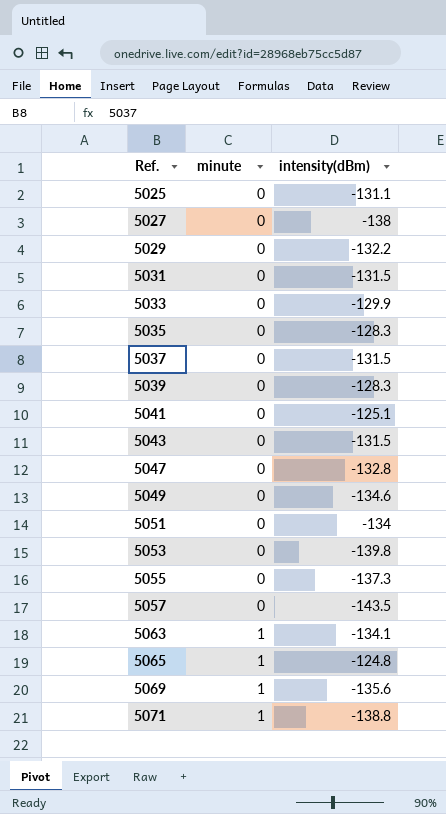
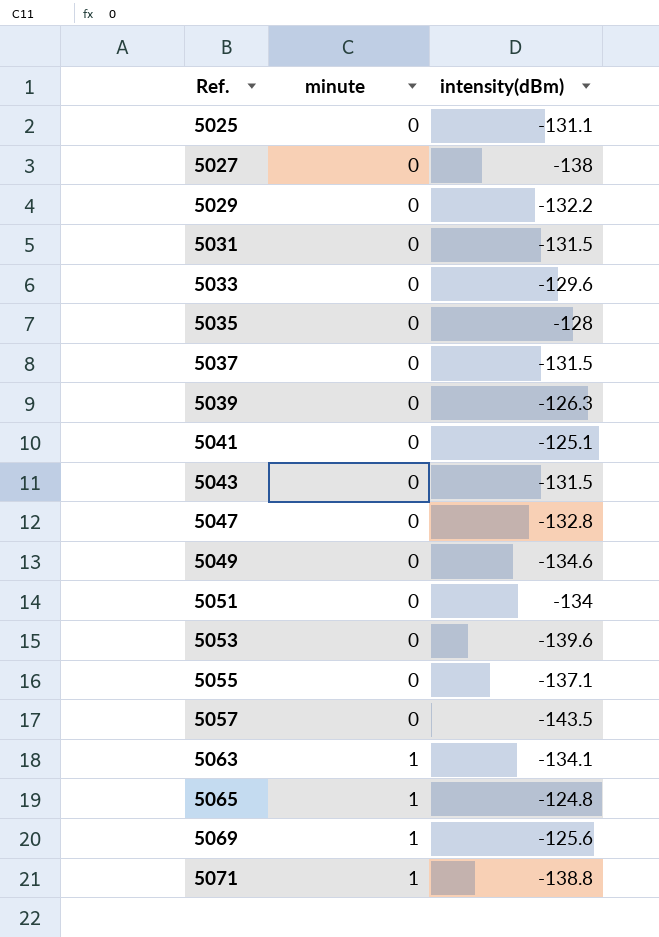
5033 | intensity(dBm): -129.9 -> -129.6
5035 | intensity(dBm): -128.3 -> -128
5039 | intensity(dBm): -128.3 -> -126.3
5053 | intensity(dBm): -139.8 -> -139.6
5055 | intensity(dBm): -137.3 -> -137.1
5069 | intensity(dBm): -135.6 -> -125.6

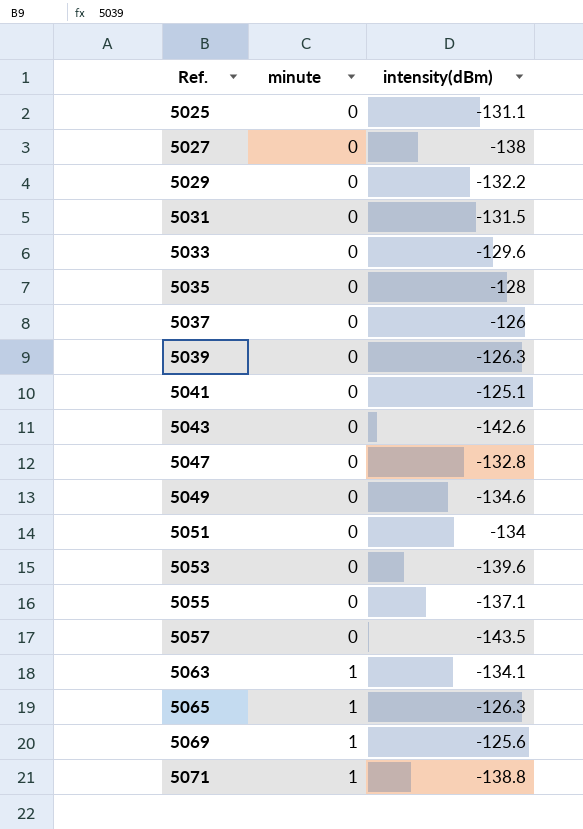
5037 | intensity(dBm): -131.5 -> -126
5043 | intensity(dBm): -131.5 -> -142.6
5065 | intensity(dBm): -124.8 -> -126.3

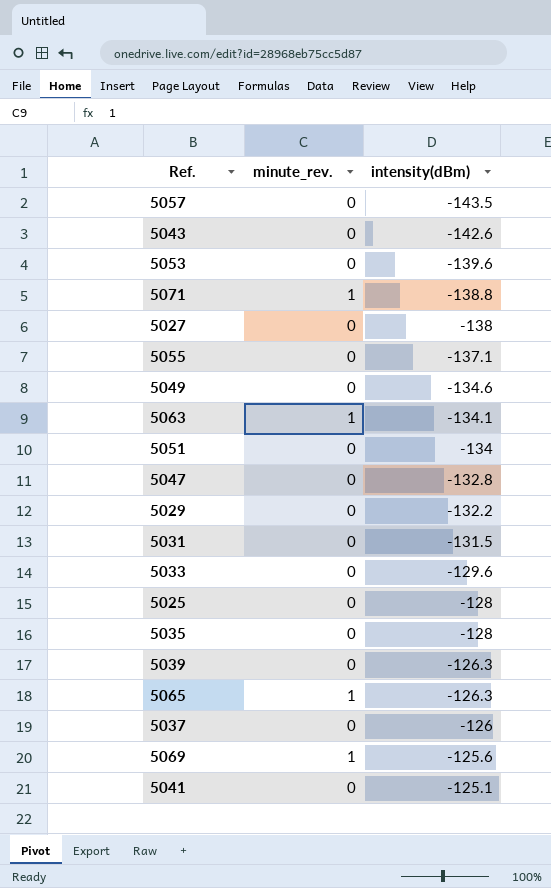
row order: Ref. ascending -> intensity(dBm) ascending
column name: minute -> minute_rev.
5025 | intensity(dBm): -131.1 -> -128

